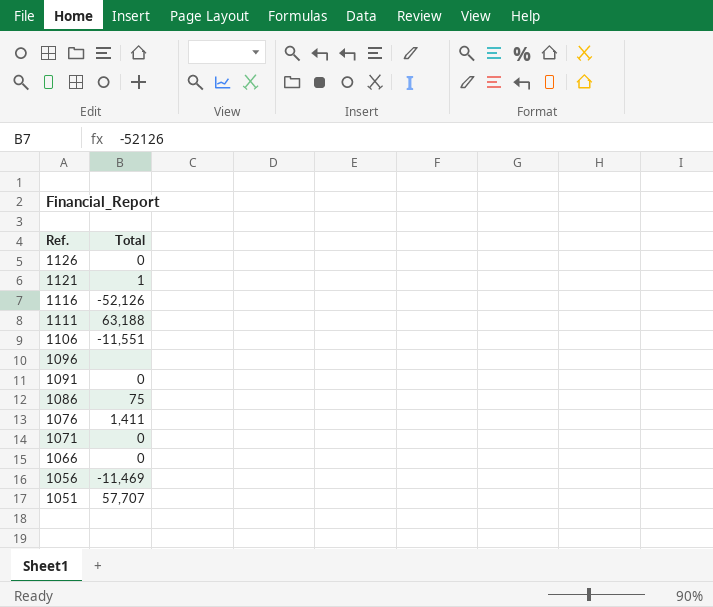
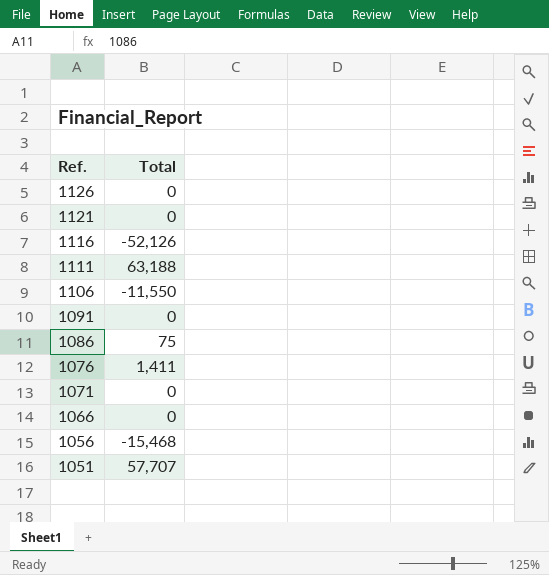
row 1096: none -> none
1121 | Total: 1 -> 0
1106 | Total: -11,551 -> -11,550
1056 | Total: -11,469 -> -15,468

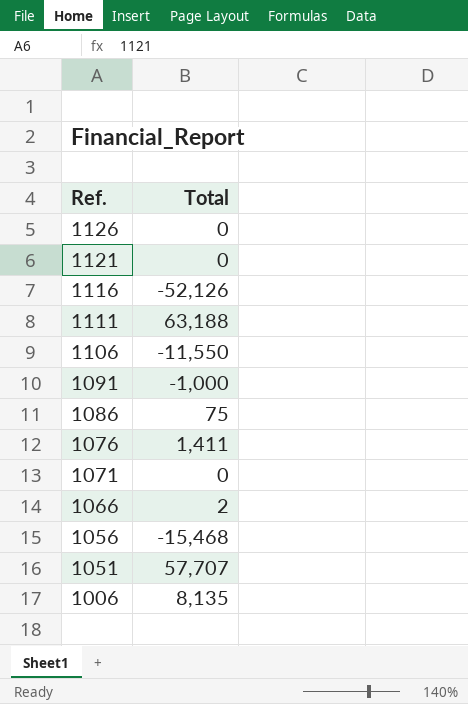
1091 | Total: 0 -> -1,000
1066 | Total: 0 -> 2
row 1006: none -> 8,135

